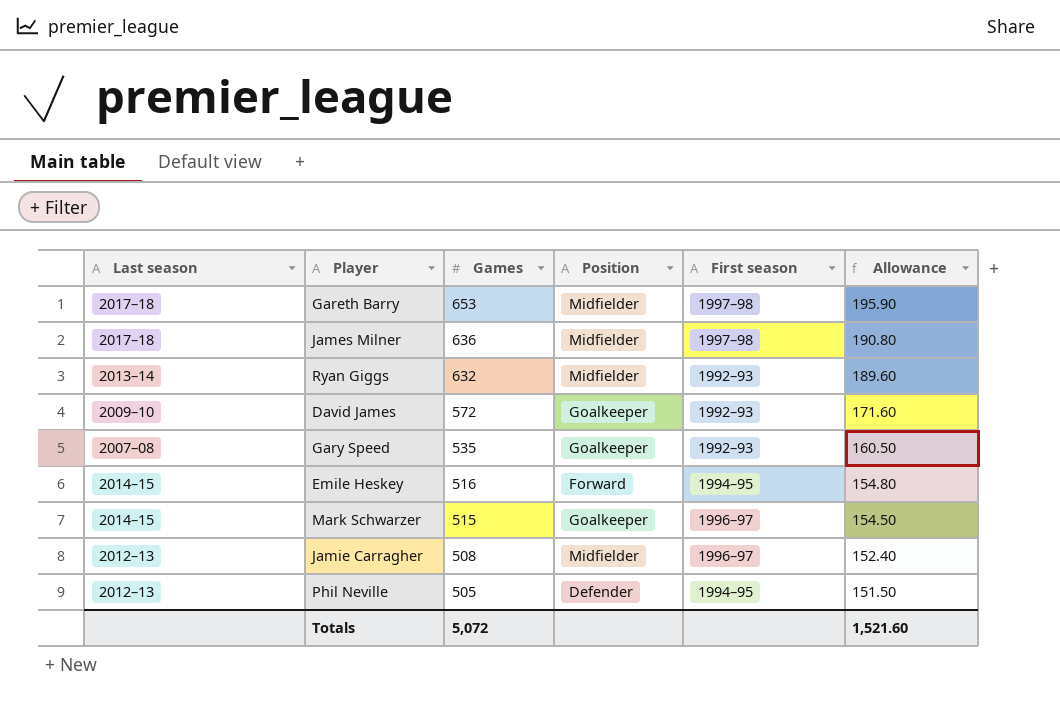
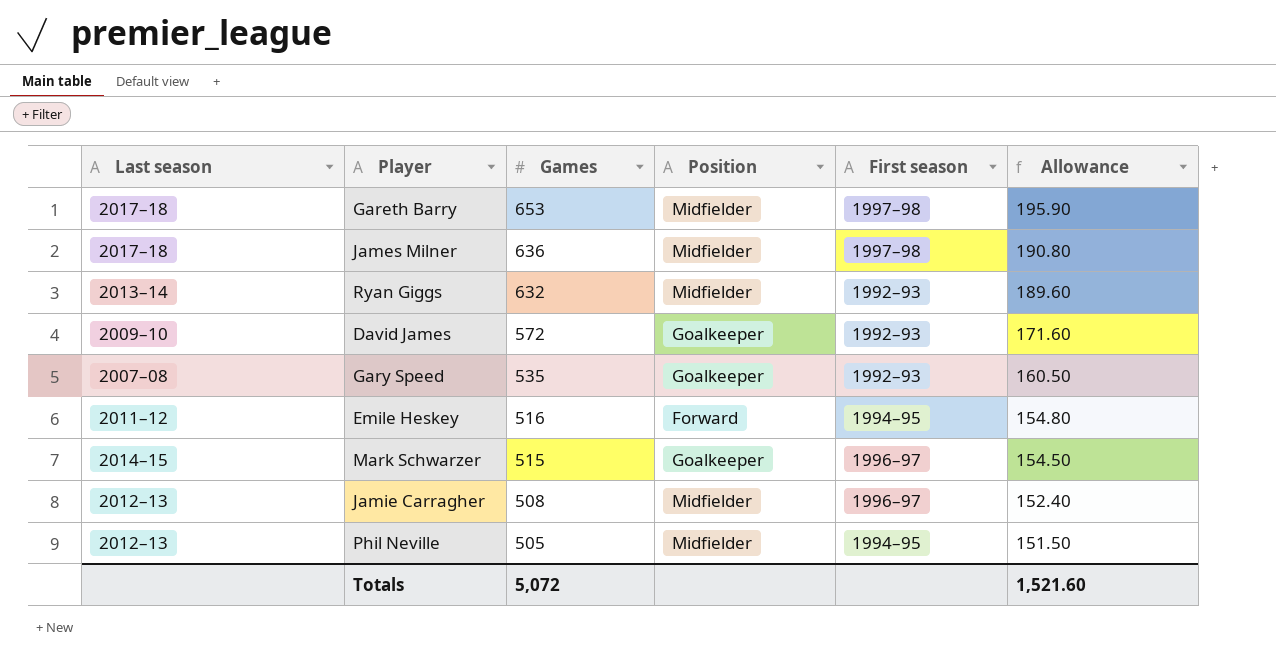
Emile Heskey | Last season: 2014–15 -> 2011–12
Phil Neville | Position: Defender -> Midfielder

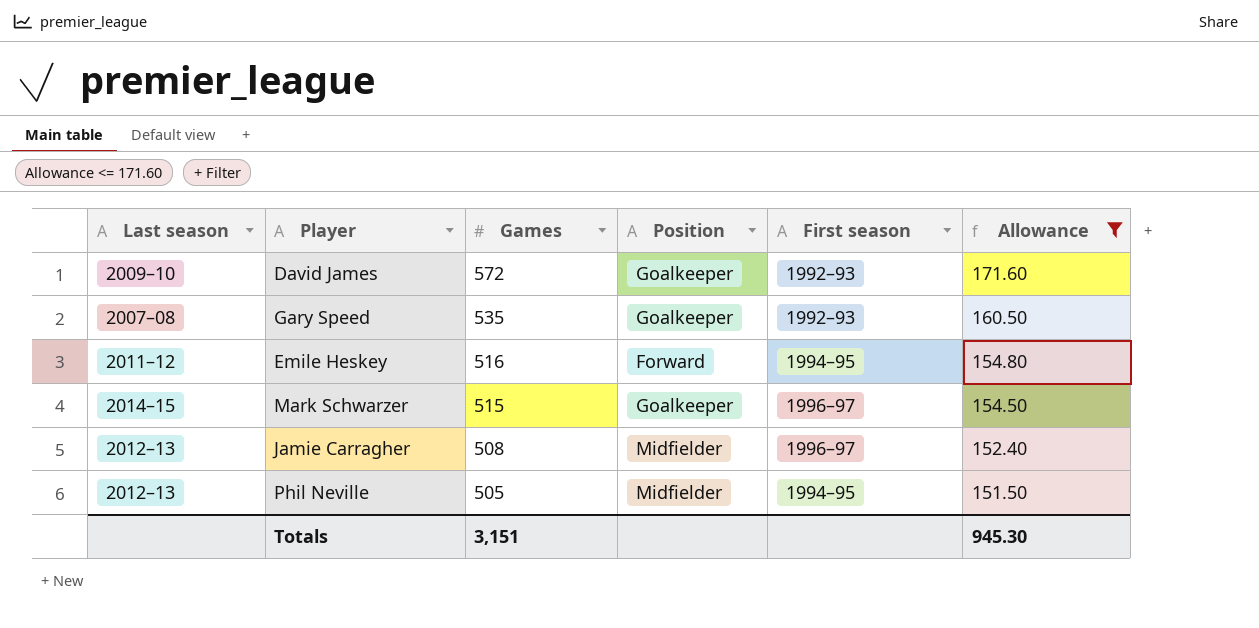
filter: none -> Allowance <= 171.60
Totals | Games: 5,072 -> 3,151
Totals | Allowance: 1,521.60 -> 945.30

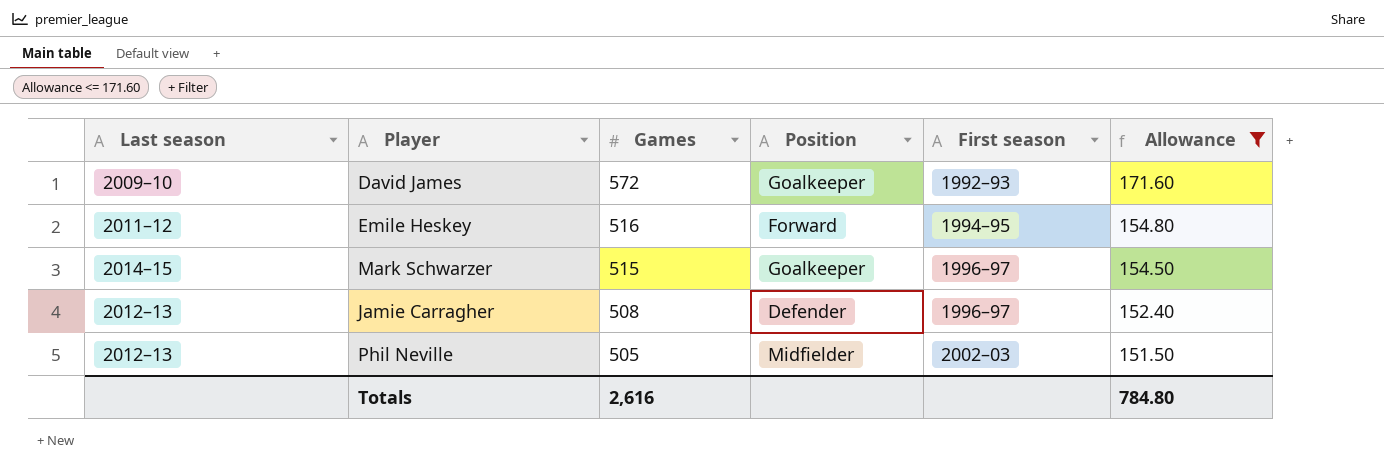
row Gary Speed: 2007–08 | 535 | Goalkeeper | 1992–93 | 160.50 -> none
Jamie Carragher | Position: Midfielder -> Defender
Phil Neville | First season: 1994–95 -> 2002–03
Totals | Games: 3,151 -> 2,616
Totals | Allowance: 945.30 -> 784.80

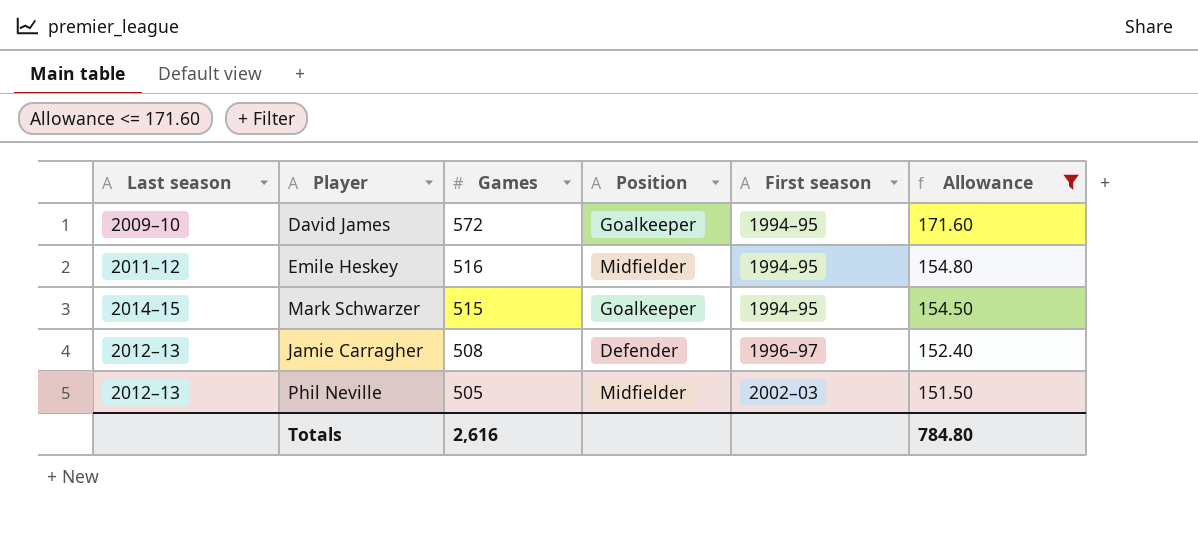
David James | First season: 1992–93 -> 1994–95
Emile Heskey | Position: Forward -> Midfielder
Mark Schwarzer | First season: 1996–97 -> 1994–95

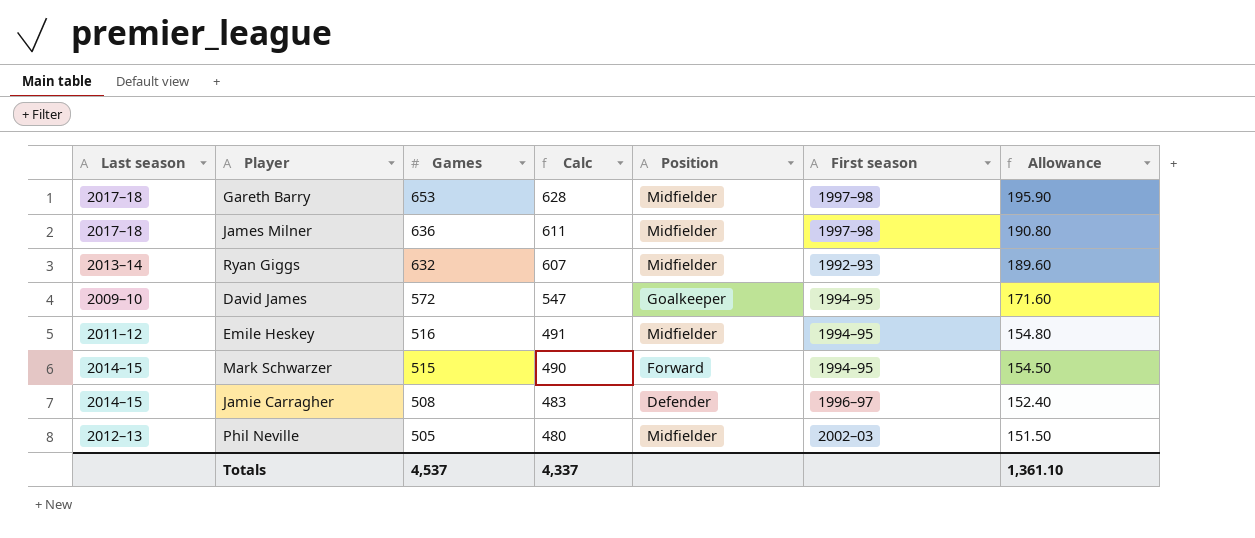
filter: Allowance <= 171.60 -> none
column Calc | formula: none -> [Games] - 25
Mark Schwarzer | Position: Goalkeeper -> Forward
Jamie Carragher | Last season: 2012–13 -> 2014–15
Totals | Games: 2,616 -> 4,537
Totals | Allowance: 784.80 -> 1,361.10

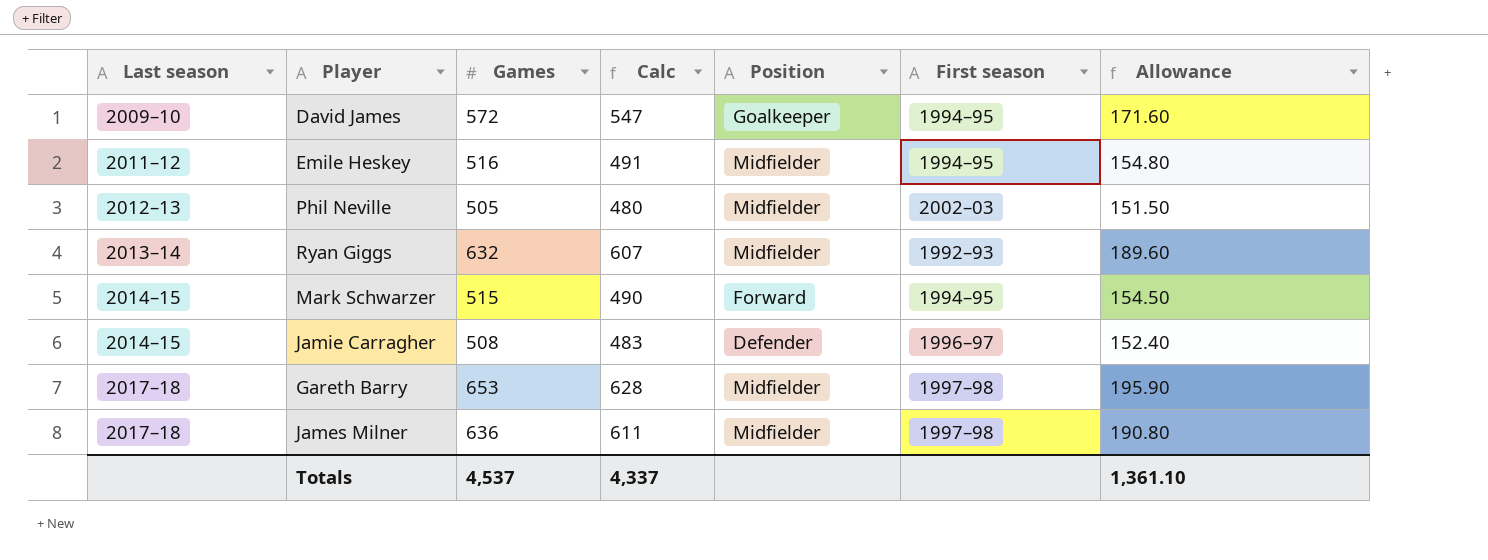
row order: Games descending -> Last season ascending

